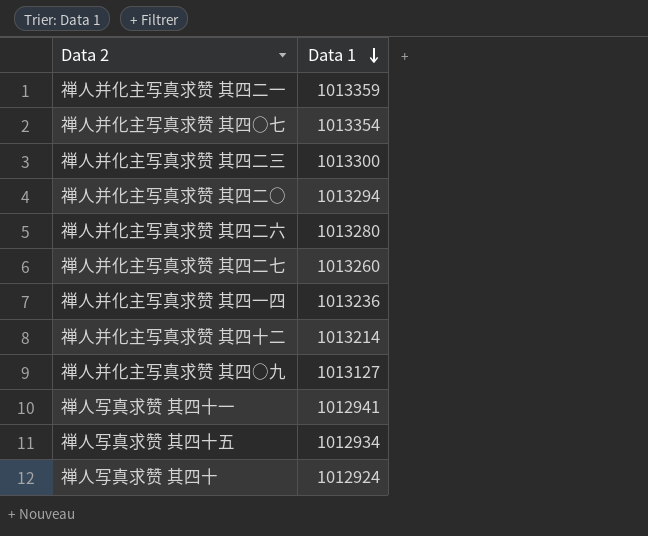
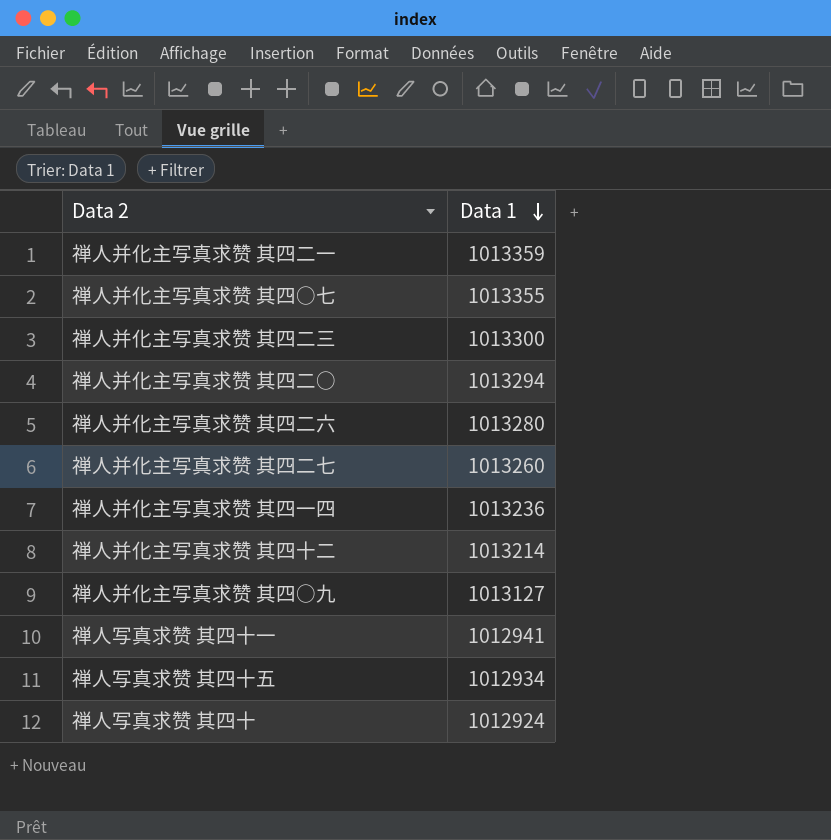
禅人并化主写真求赞 其四○七 | Data 1: 1013354 -> 1013355

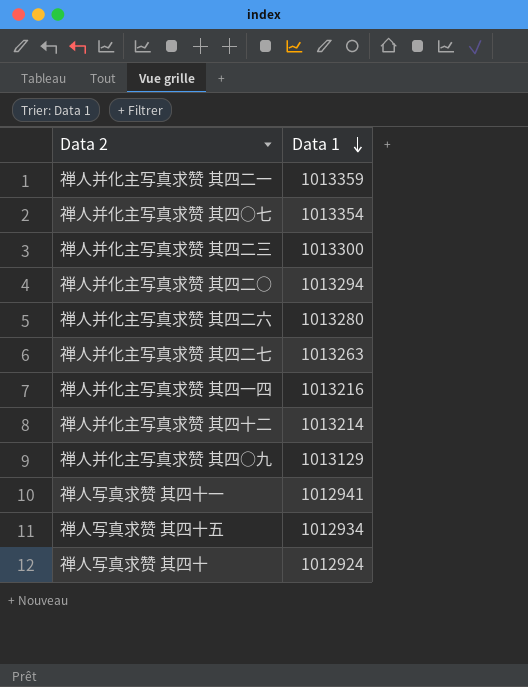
禅人并化主写真求赞 其四○七 | Data 1: 1013355 -> 1013354
禅人并化主写真求赞 其四二七 | Data 1: 1013260 -> 1013263
禅人并化主写真求赞 其四一四 | Data 1: 1013236 -> 1013216
禅人并化主写真求赞 其四○九 | Data 1: 1013127 -> 1013129

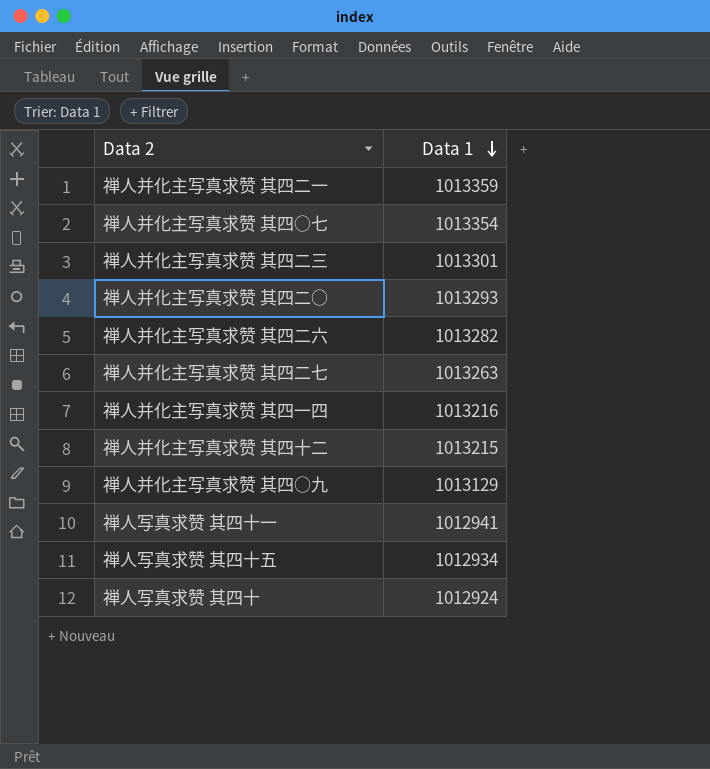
禅人并化主写真求赞 其四二三 | Data 1: 1013300 -> 1013301
禅人并化主写真求赞 其四二○ | Data 1: 1013294 -> 1013293
禅人并化主写真求赞 其四二六 | Data 1: 1013280 -> 1013282
禅人并化主写真求赞 其四十二 | Data 1: 1013214 -> 1013215

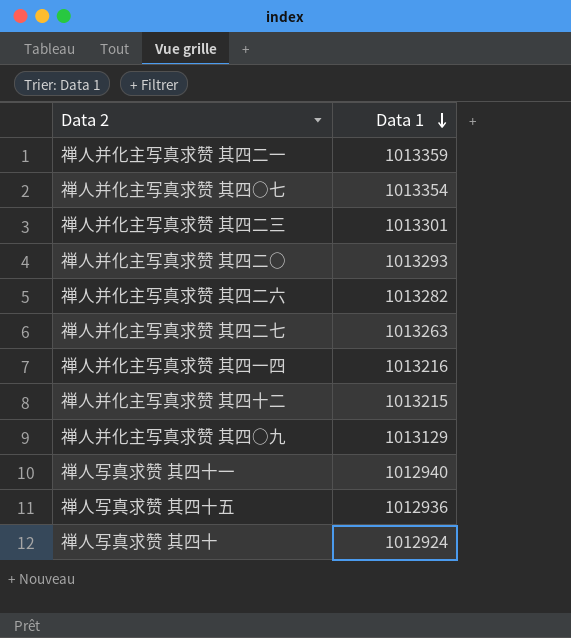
禅人写真求赞 其四十一 | Data 1: 1012941 -> 1012940
禅人写真求赞 其四十五 | Data 1: 1012934 -> 1012936

